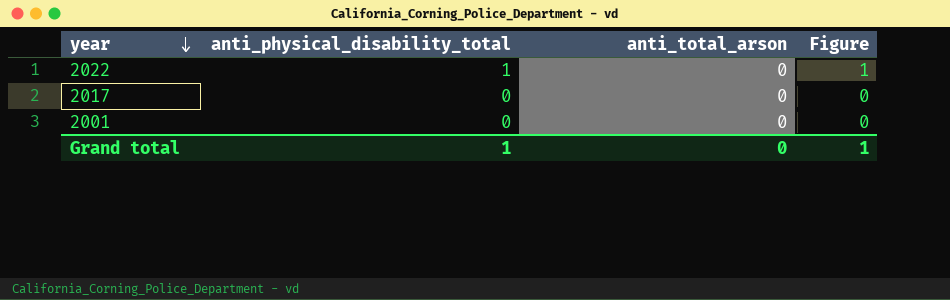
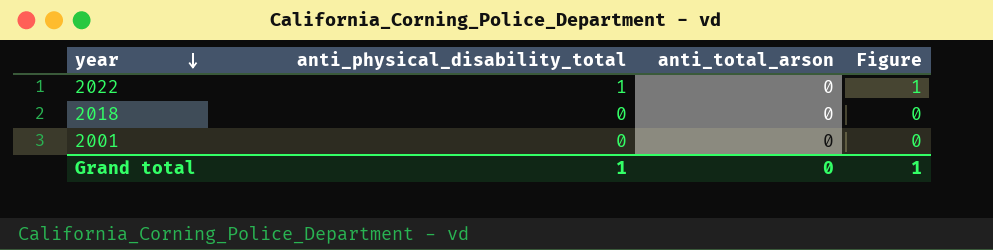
row 2017: 0 | 0 | 0 -> none
row 2018: none -> 0 | 0 | 0

